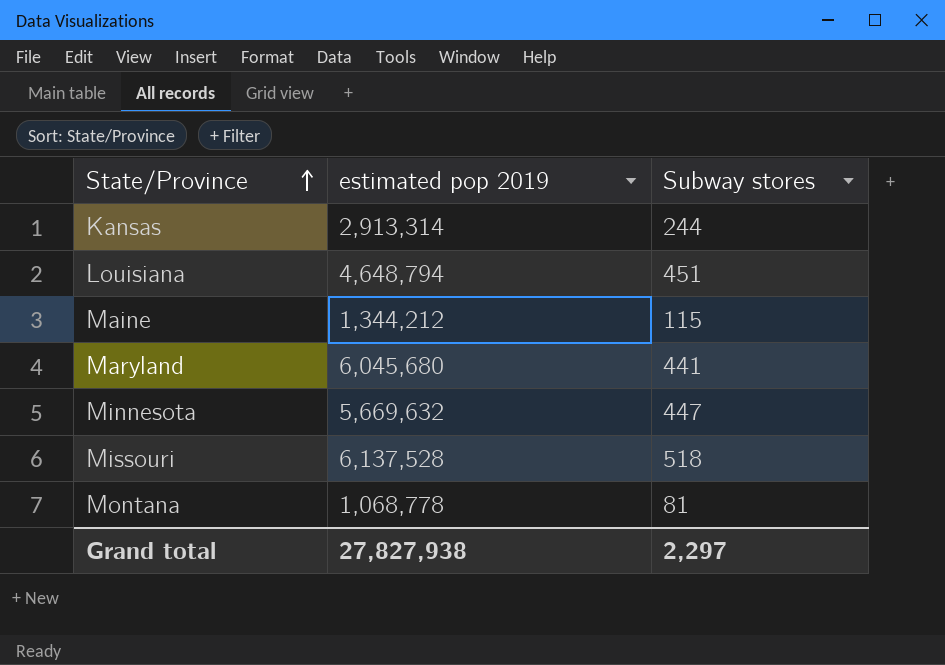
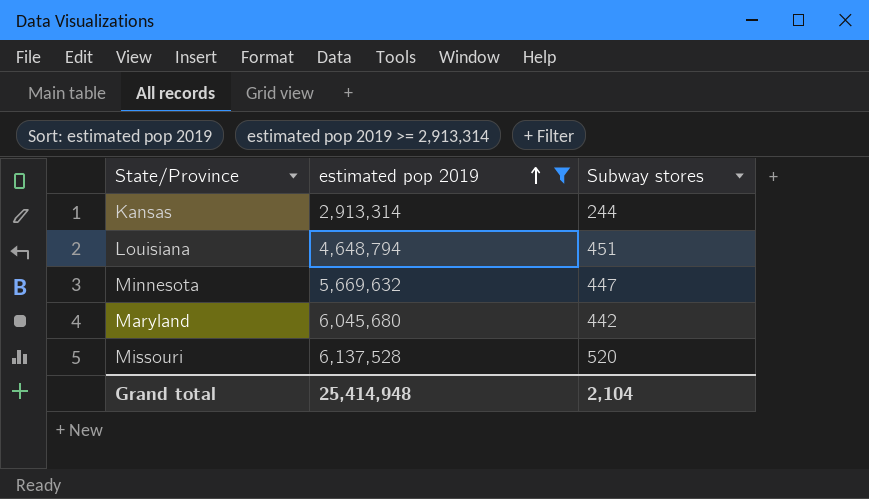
filter: none -> estimated pop 2019 >= 2,913,314
row order: State/Province ascending -> estimated pop 2019 ascending
Maryland | Subway stores: 441 -> 442
Missouri | Subway stores: 518 -> 520
Grand total | estimated pop 2019: 27,827,938 -> 25,414,948
Grand total | Subway stores: 2,297 -> 2,104

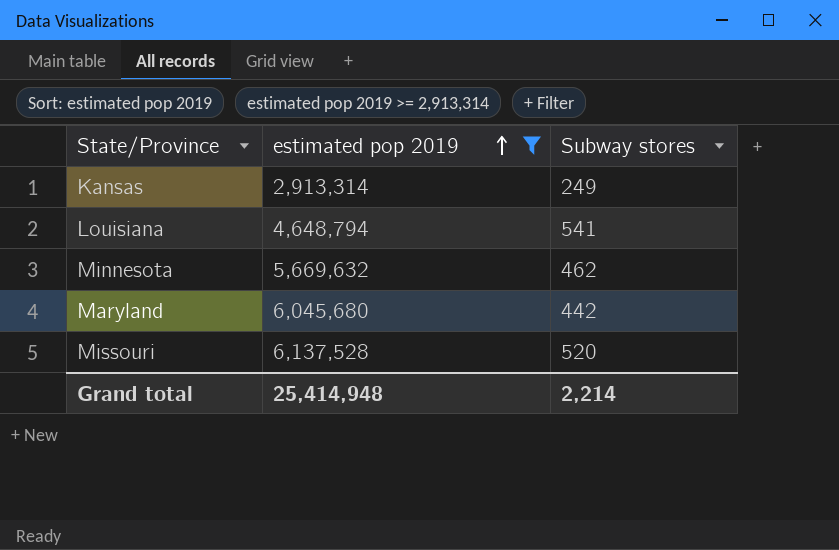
Kansas | Subway stores: 244 -> 249
Louisiana | Subway stores: 451 -> 541
Minnesota | Subway stores: 447 -> 462
Grand total | Subway stores: 2,104 -> 2,214

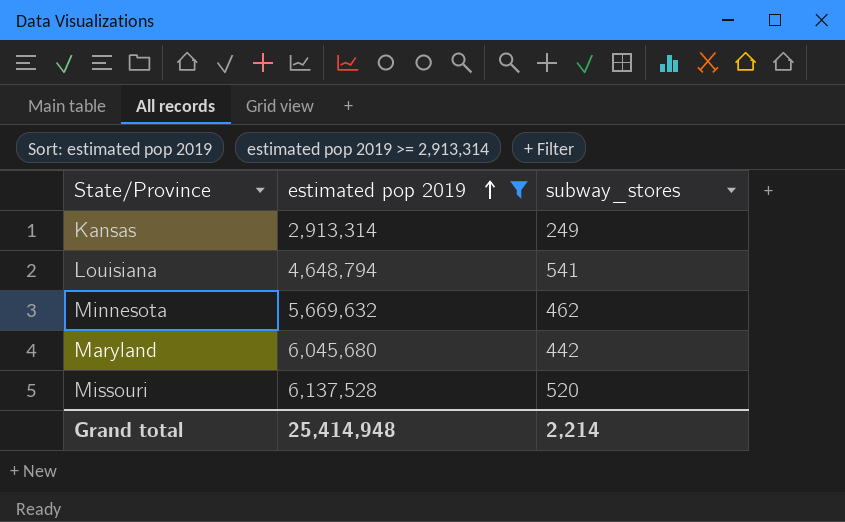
column name: Subway stores -> subway_stores

